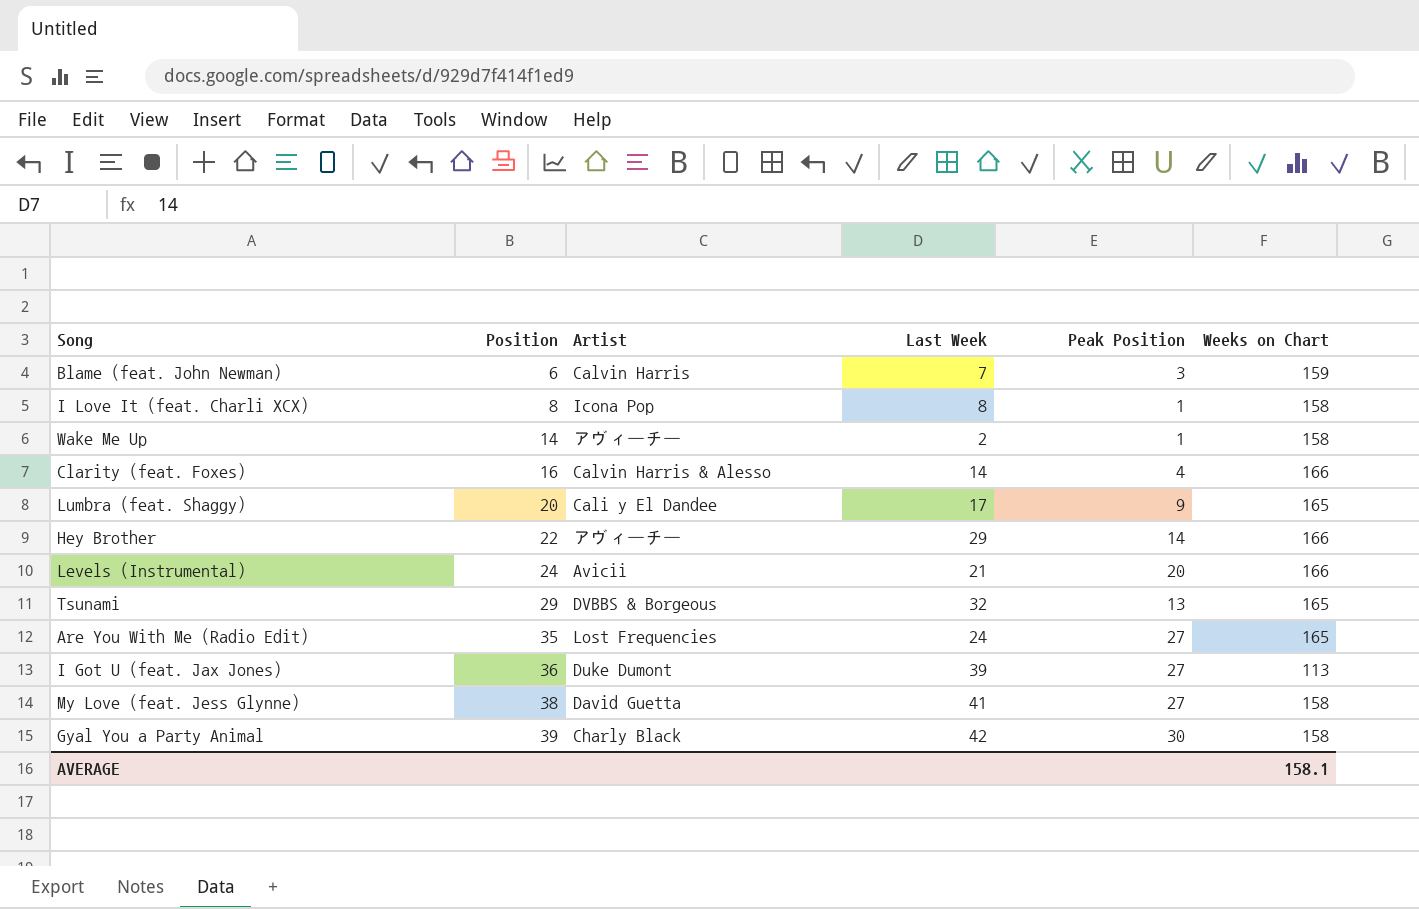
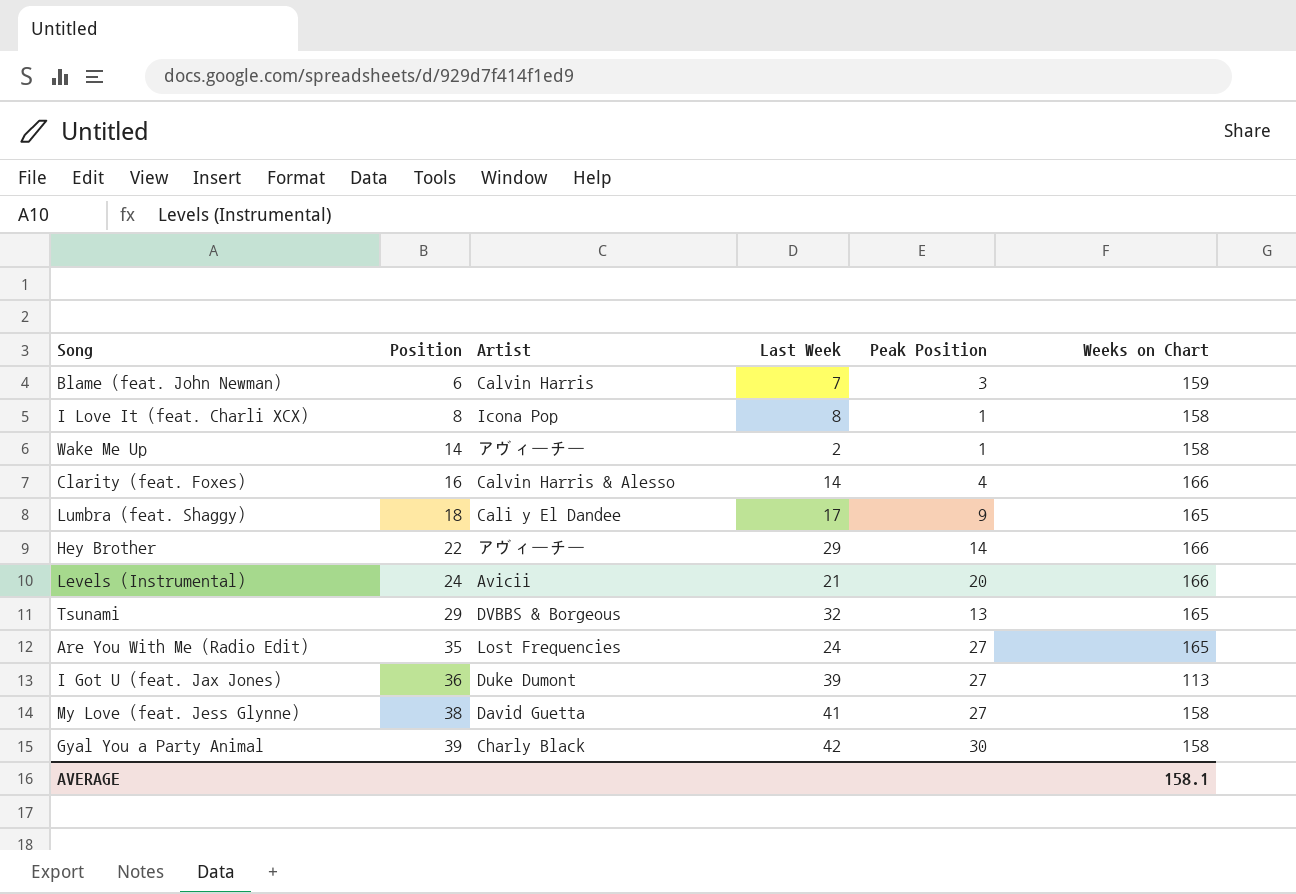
Lumbra (feat. Shaggy) | Position: 20 -> 18

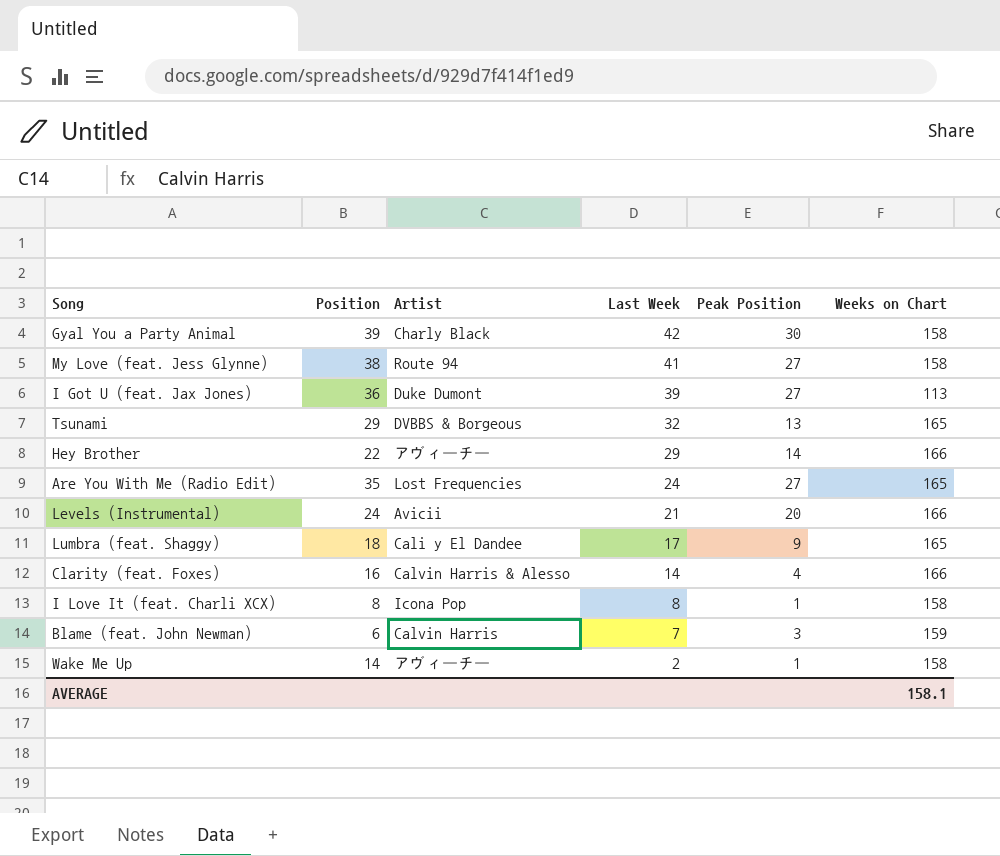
row order: Position ascending -> Last Week descending
My Love (feat. Jess Glynne) | Artist: David Guetta -> Route 94

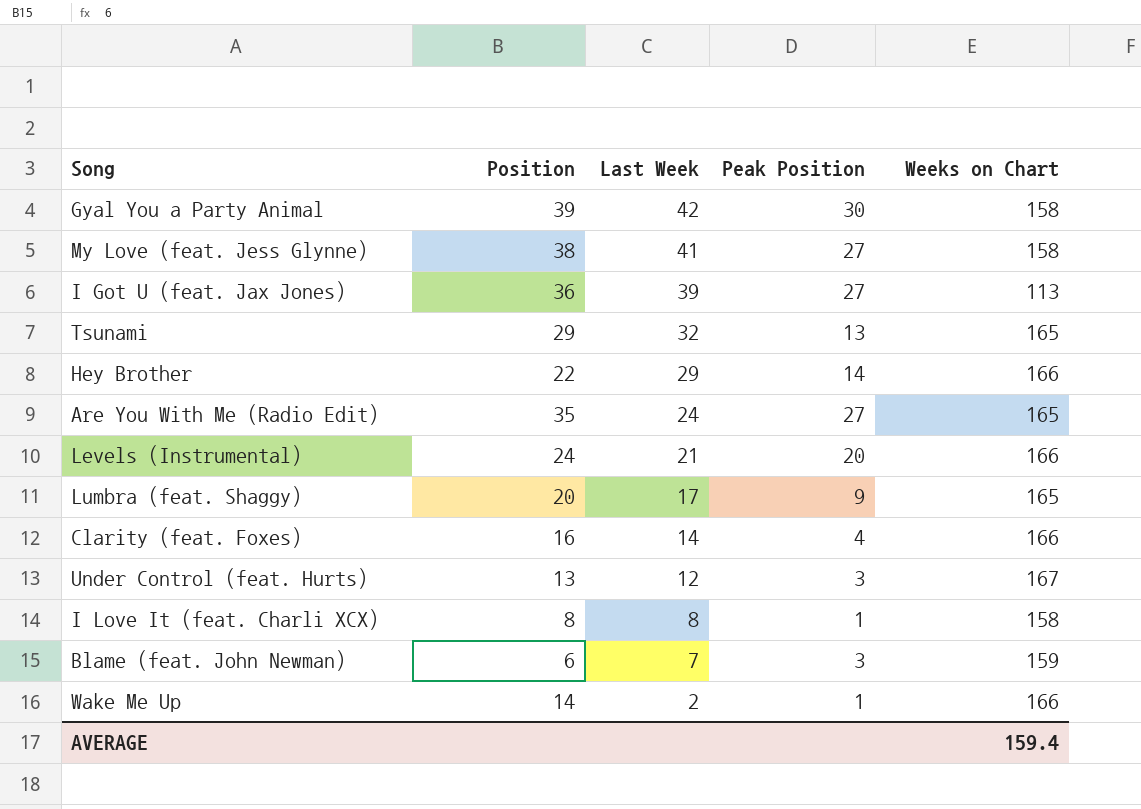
column Artist | position: 3 -> none
Lumbra (feat. Shaggy) | Position: 18 -> 20
row Under Control (feat. Hurts): none -> 13 | 12 | 3 | 167
Wake Me Up | Weeks on Chart: 158 -> 166
AVERAGE | Weeks on Chart: 158.1 -> 159.4

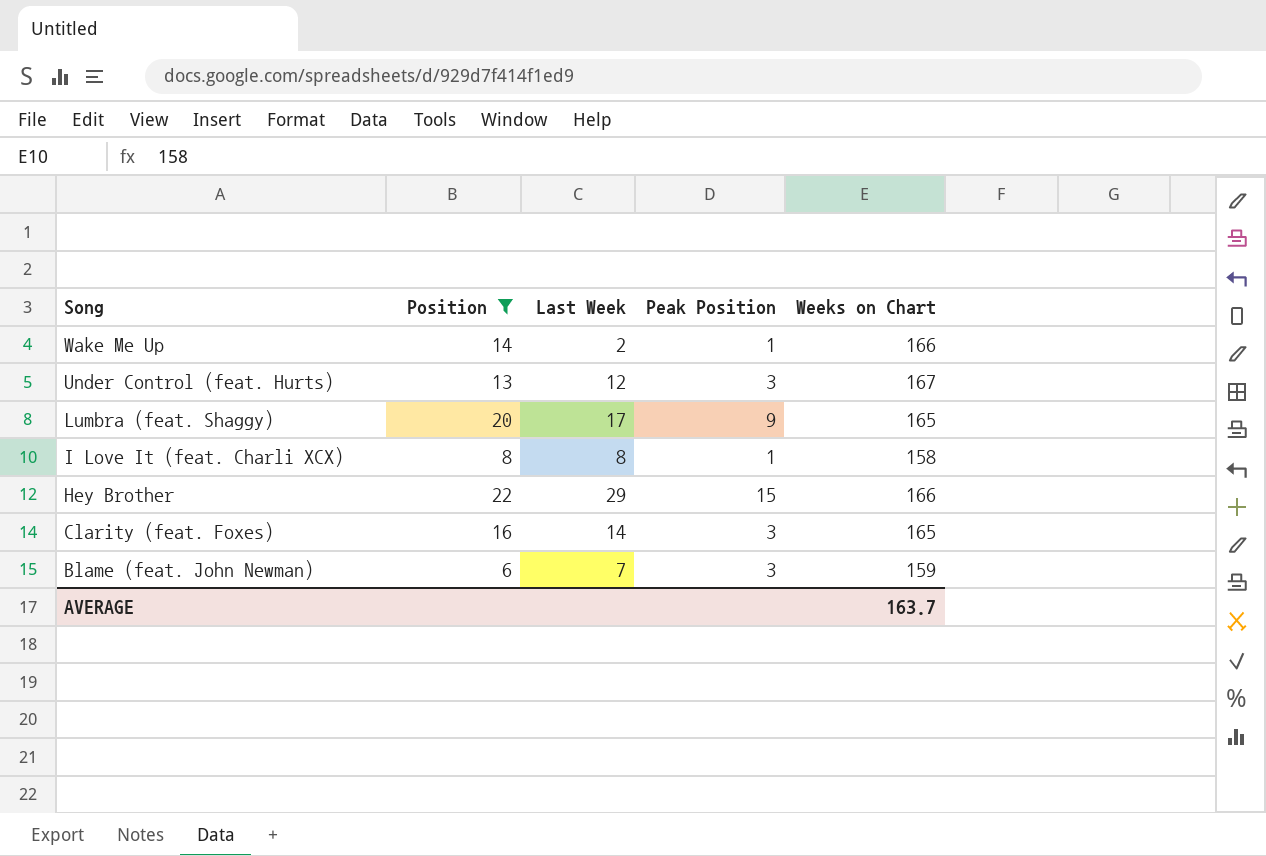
filter: none -> Position <= 22
row order: Last Week descending -> Song descending
Hey Brother | Peak Position: 14 -> 15
Clarity (feat. Foxes) | Peak Position: 4 -> 3
Clarity (feat. Foxes) | Weeks on Chart: 166 -> 165
AVERAGE | Weeks on Chart: 159.4 -> 163.7

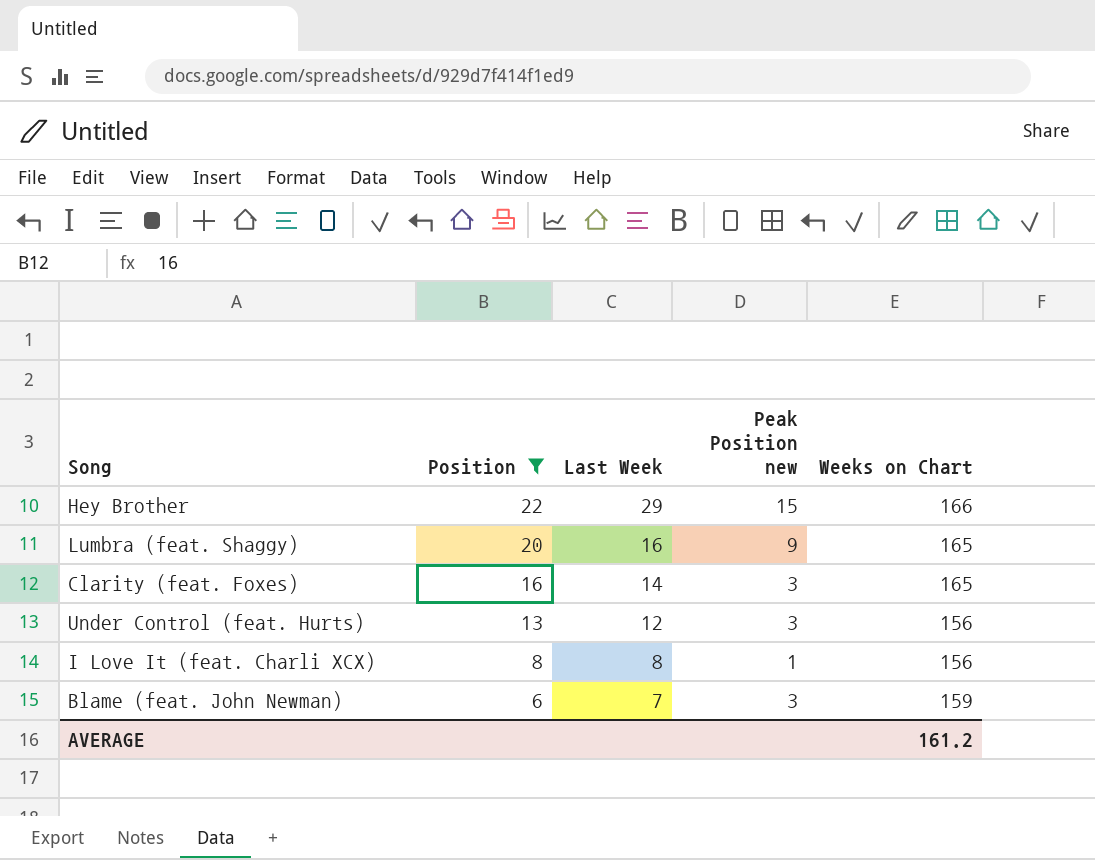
row order: Song descending -> Position descending
column name: Peak Position -> Peak Position new
row Wake Me Up: 14 | 2 | 1 | 166 -> none
Lumbra (feat. Shaggy) | Last Week: 17 -> 16
Under Control (feat. Hurts) | Weeks on Chart: 167 -> 156
I Love It (feat. Charli XCX) | Weeks on Chart: 158 -> 156
AVERAGE | Weeks on Chart: 163.7 -> 161.2

